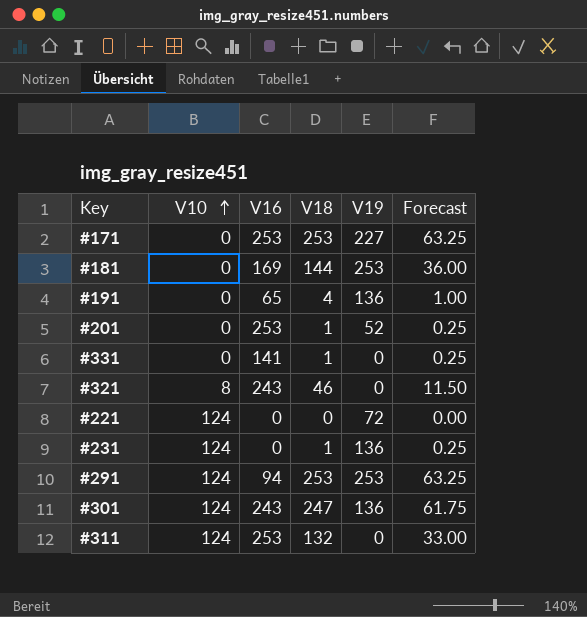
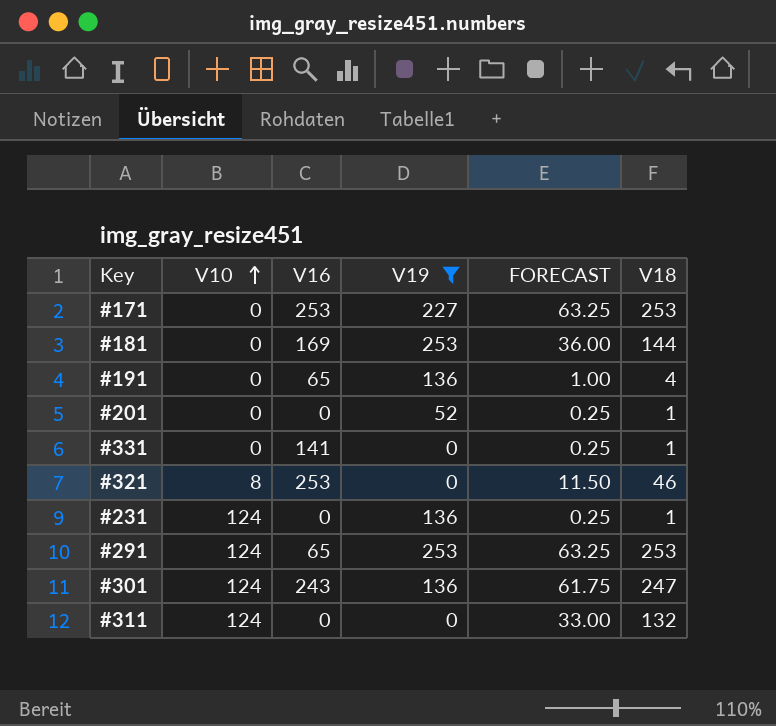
filter: none -> V19 != 72
column name: Forecast -> FORECAST
column V18 | position: 4 -> 6
#201 | V16: 253 -> 0
#321 | V16: 243 -> 253
#291 | V16: 94 -> 65
#311 | V16: 253 -> 0

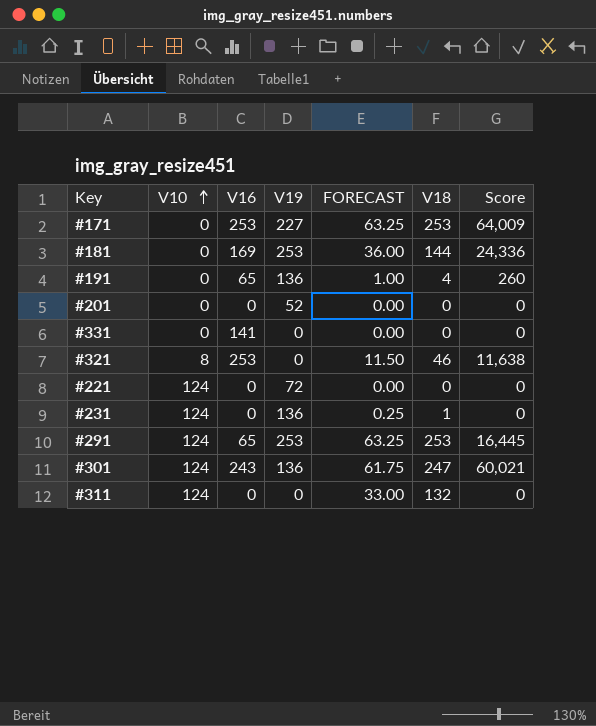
filter: V19 != 72 -> none
column Score | formula: none -> [V16] * [V18]
#201 | FORECAST: 0.25 -> 0.00
#201 | V18: 1 -> 0
#331 | FORECAST: 0.25 -> 0.00
#331 | V18: 1 -> 0

